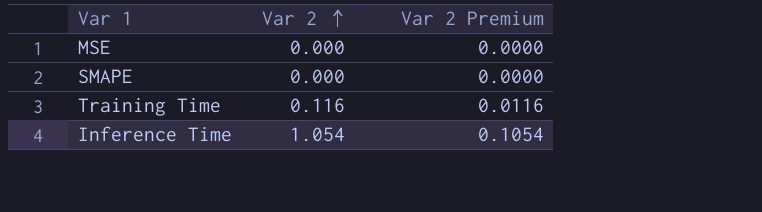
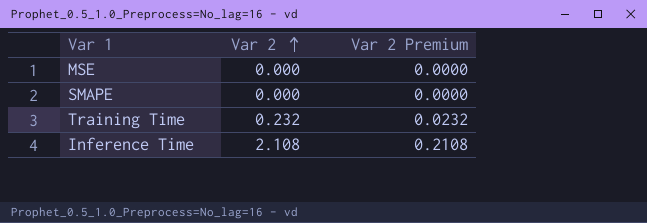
Training Time | Var 2: 0.116 -> 0.232
Training Time | Var 2 Premium: 0.0116 -> 0.0232
Inference Time | Var 2: 1.054 -> 2.108
Inference Time | Var 2 Premium: 0.1054 -> 0.2108

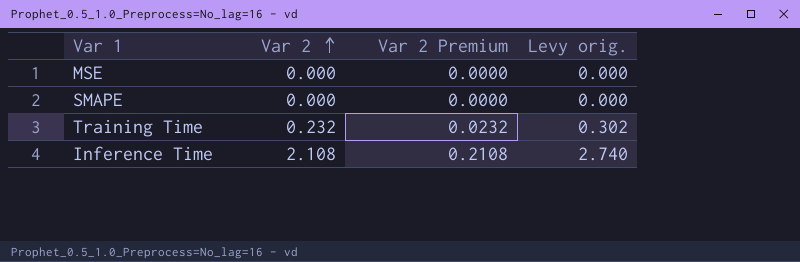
column Levy orig. | formula: none -> [Var 2] * 1.3

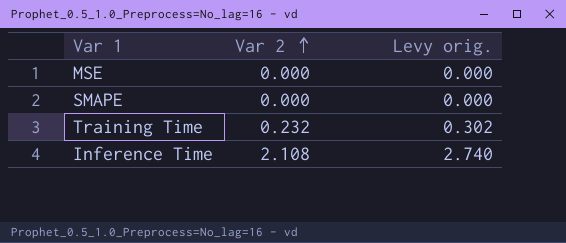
column Var 2 Premium | formula: [Var 2] * 0.1 -> none

